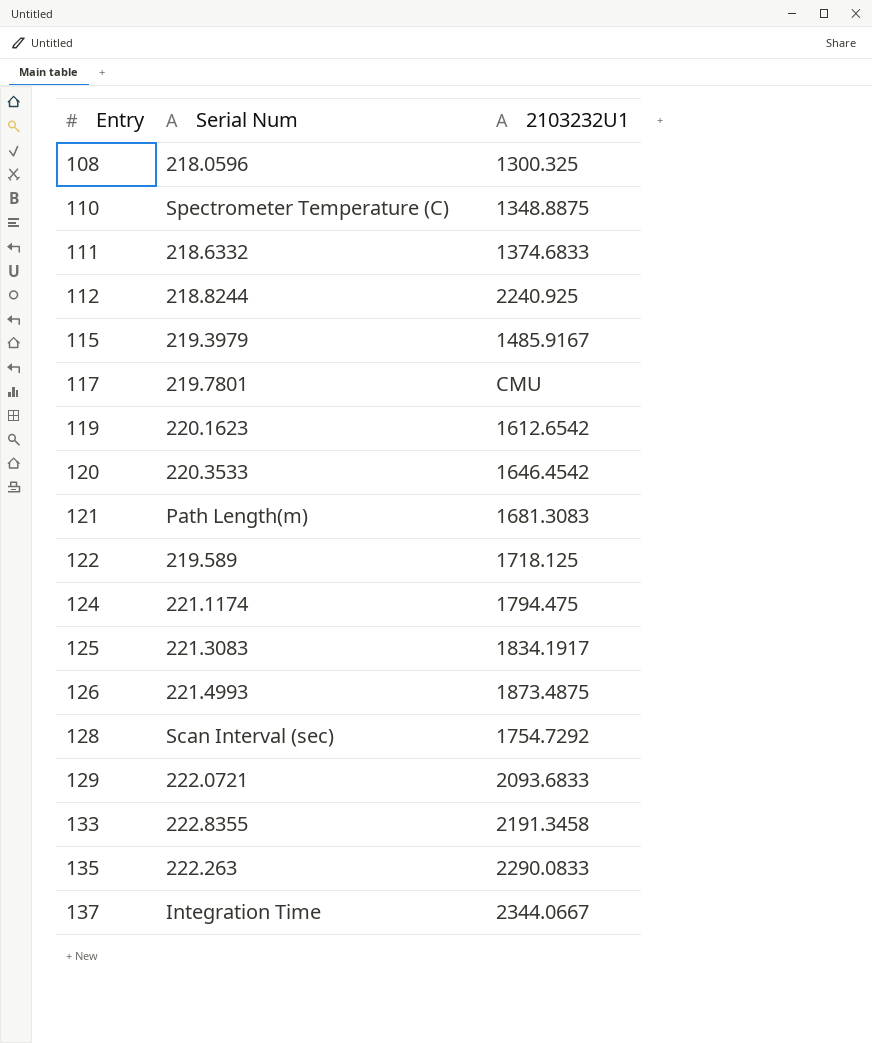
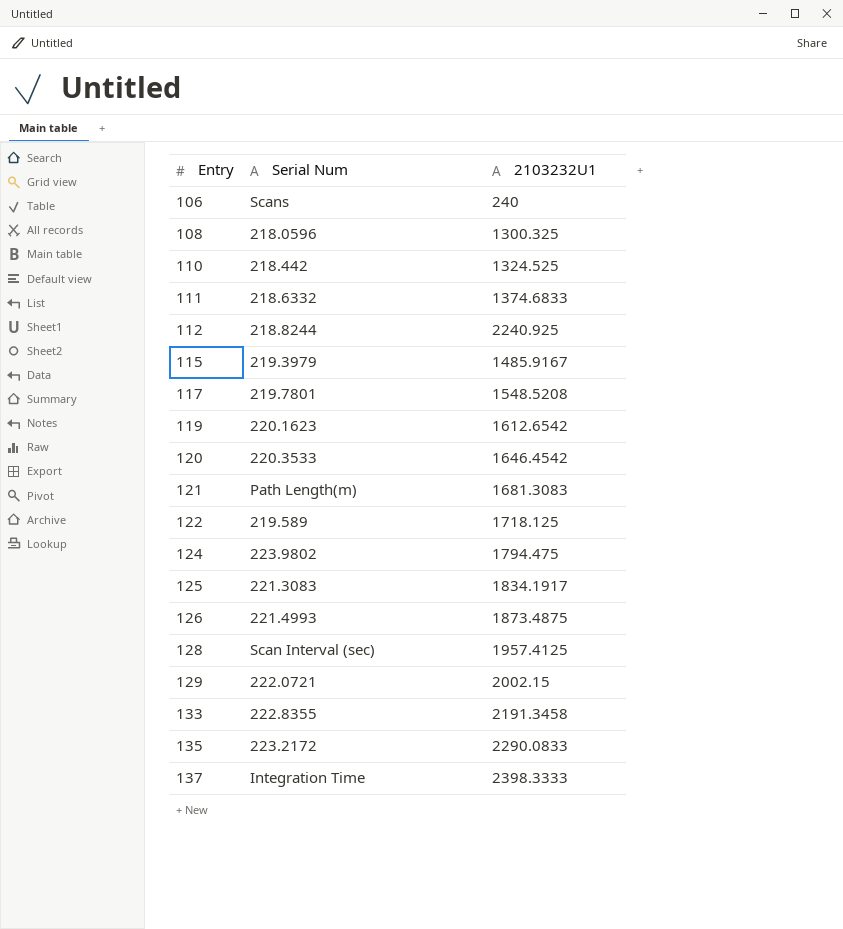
row 106: none -> Scans | 240
110 | Serial Num: Spectrometer Temperature (C) -> 218.442
110 | 2103232U1: 1348.8875 -> 1324.525
117 | 2103232U1: CMU -> 1548.5208
124 | Serial Num: 221.1174 -> 223.9802
128 | 2103232U1: 1754.7292 -> 1957.4125
129 | 2103232U1: 2093.6833 -> 2002.15
135 | Serial Num: 222.263 -> 223.2172
137 | 2103232U1: 2344.0667 -> 2398.3333

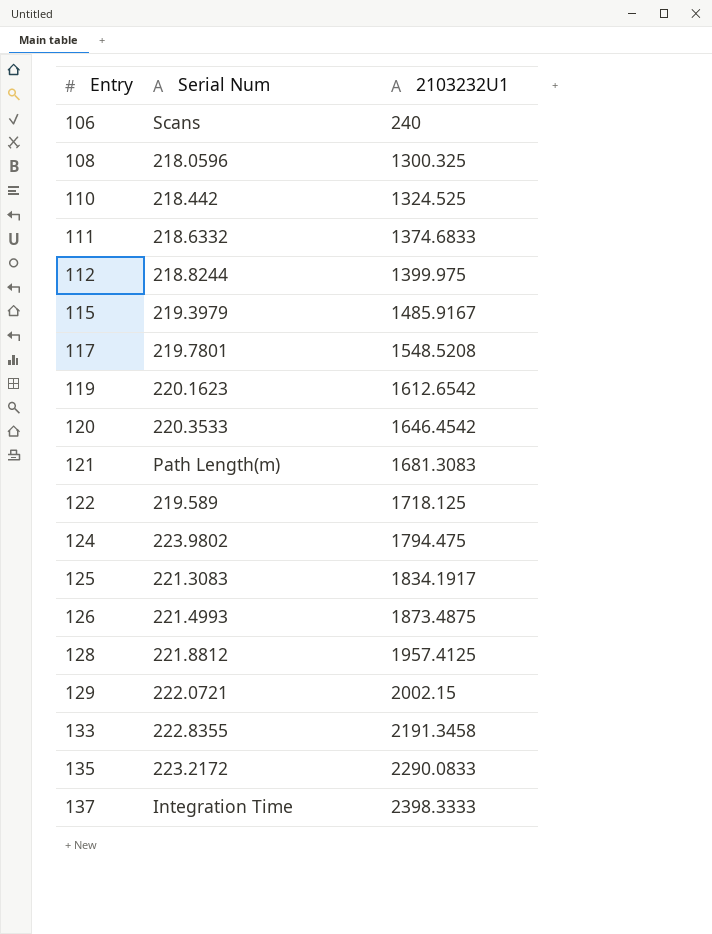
112 | 2103232U1: 2240.925 -> 1399.975
128 | Serial Num: Scan Interval (sec) -> 221.8812

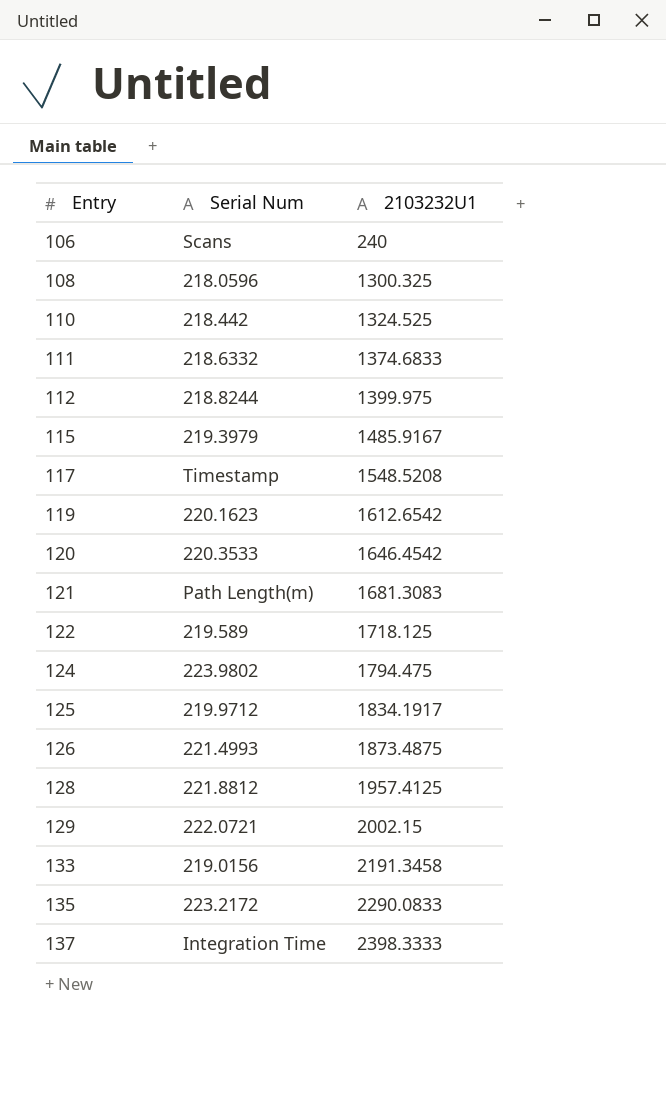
117 | Serial Num: 219.7801 -> Timestamp
125 | Serial Num: 221.3083 -> 219.9712
133 | Serial Num: 222.8355 -> 219.0156

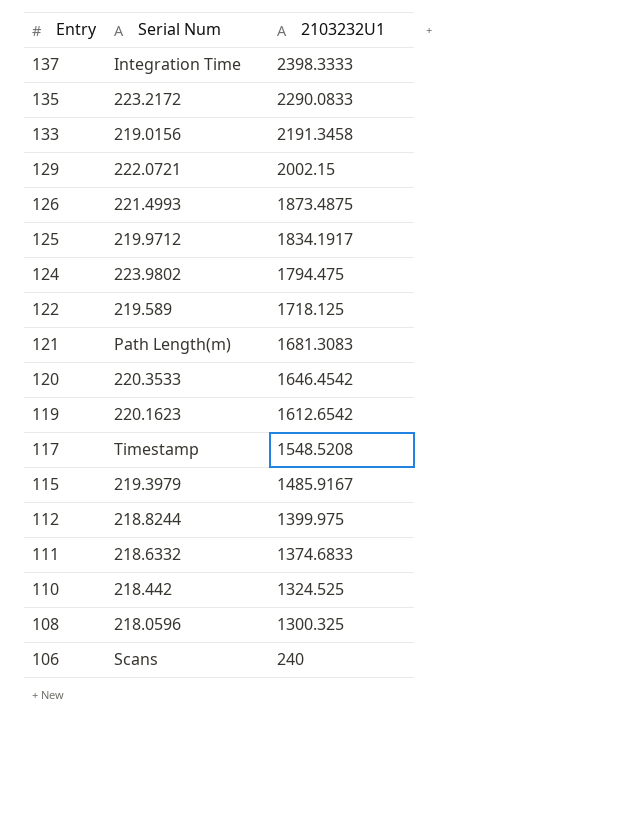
row order: Entry ascending -> Entry descending
row 128: 221.8812 | 1957.4125 -> none

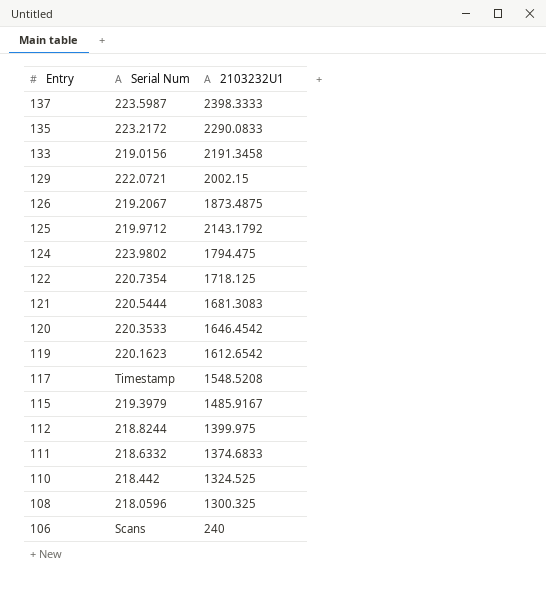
137 | Serial Num: Integration Time -> 223.5987
126 | Serial Num: 221.4993 -> 219.2067
125 | 2103232U1: 1834.1917 -> 2143.1792
122 | Serial Num: 219.589 -> 220.7354
121 | Serial Num: Path Length(m) -> 220.5444

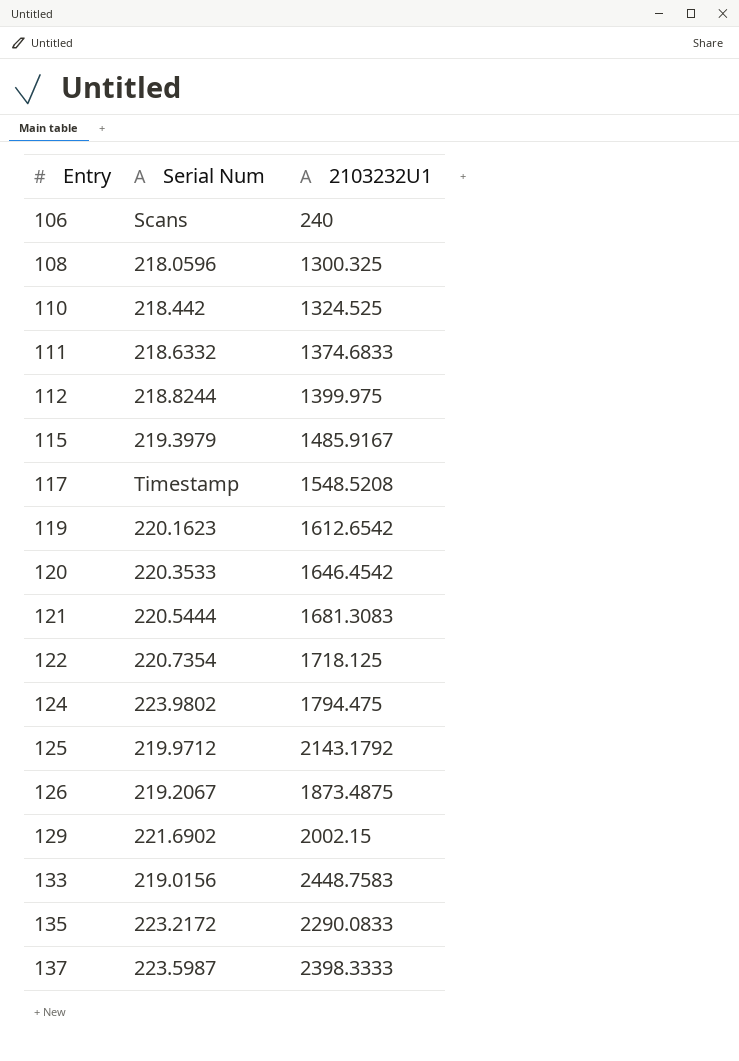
row order: Entry descending -> Entry ascending
129 | Serial Num: 222.0721 -> 221.6902
133 | 2103232U1: 2191.3458 -> 2448.7583

